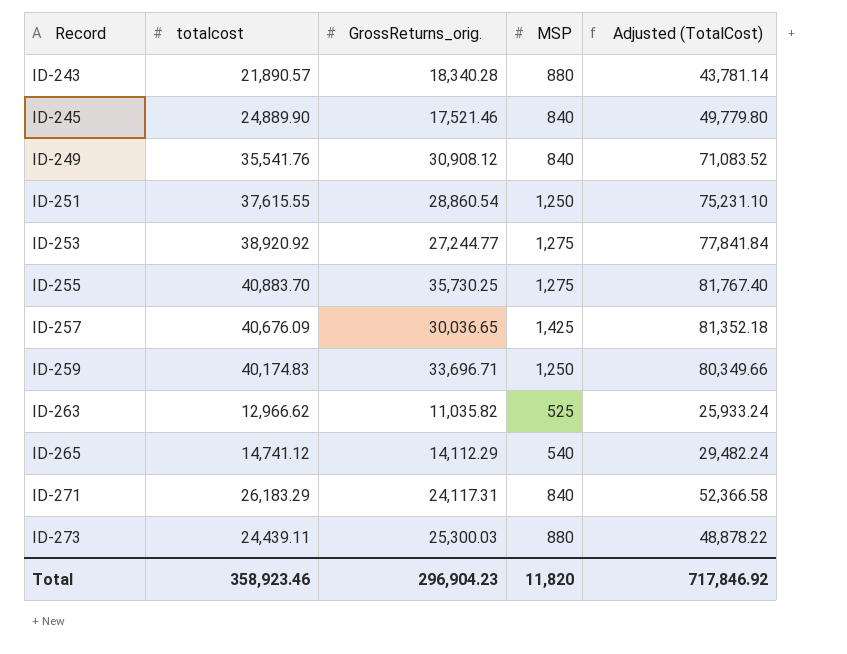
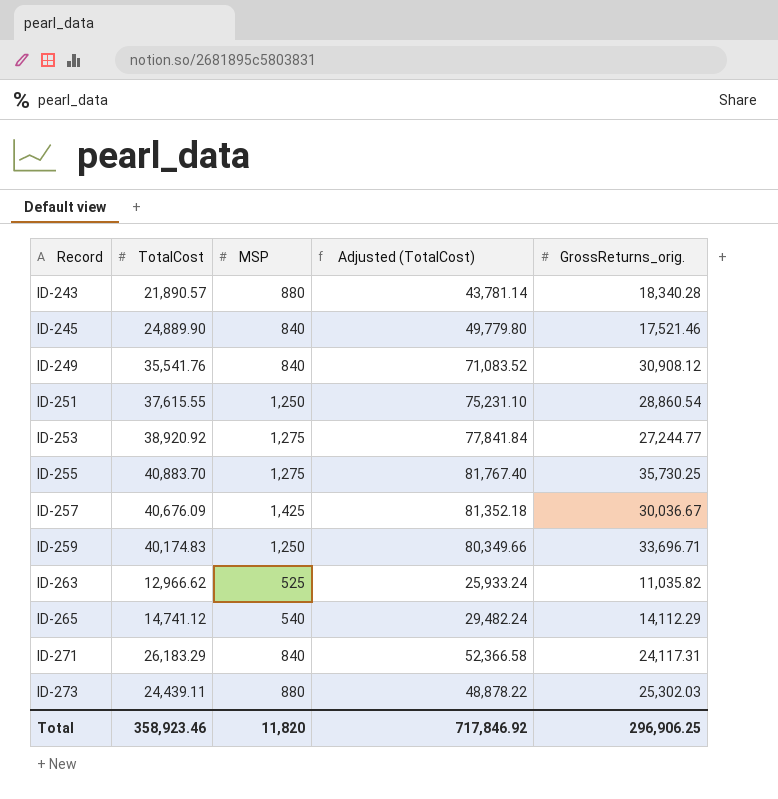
column name: totalcost -> TotalCost
column GrossReturns_orig. | position: 3 -> 5
ID-257 | GrossReturns_orig.: 30,036.65 -> 30,036.67
ID-273 | GrossReturns_orig.: 25,300.03 -> 25,302.03
Total | GrossReturns_orig.: 296,904.23 -> 296,906.25

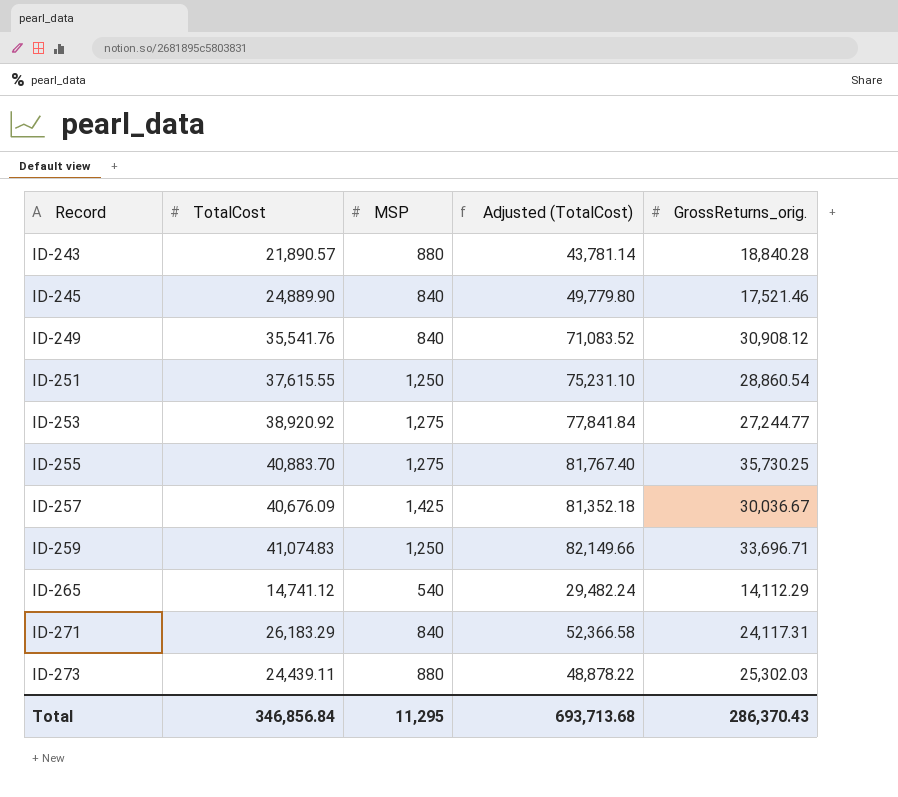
row ID-263: 12,966.62 | 525 | 25,933.24 | 11,035.82 -> none
ID-243 | GrossReturns_orig.: 18,340.28 -> 18,840.28
ID-259 | TotalCost: 40,174.83 -> 41,074.83
ID-259 | Adjusted (TotalCost): 80,349.66 -> 82,149.66
Total | TotalCost: 358,923.46 -> 346,856.84
Total | MSP: 11,820 -> 11,295
Total | Adjusted (TotalCost): 717,846.92 -> 693,713.68
Total | GrossReturns_orig.: 296,906.25 -> 286,370.43

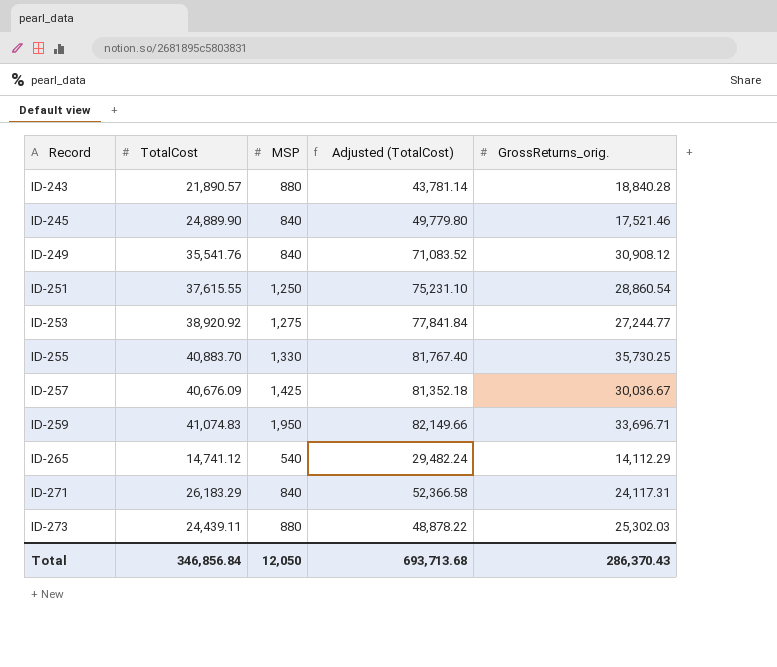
ID-255 | MSP: 1,275 -> 1,330
ID-259 | MSP: 1,250 -> 1,950
Total | MSP: 11,295 -> 12,050

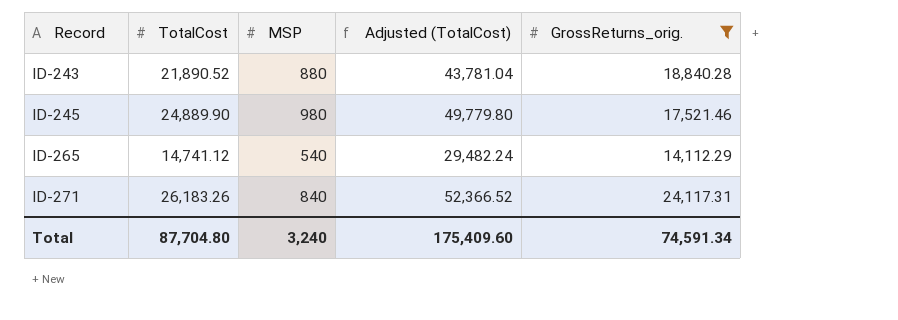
filter: none -> GrossReturns_orig. <= 24,117.31
ID-243 | TotalCost: 21,890.57 -> 21,890.52
ID-243 | Adjusted (TotalCost): 43,781.14 -> 43,781.04
ID-245 | MSP: 840 -> 980
ID-271 | TotalCost: 26,183.29 -> 26,183.26
ID-271 | Adjusted (TotalCost): 52,366.58 -> 52,366.52
Total | TotalCost: 346,856.84 -> 87,704.80
Total | MSP: 12,050 -> 3,240
Total | Adjusted (TotalCost): 693,713.68 -> 175,409.60
Total | GrossReturns_orig.: 286,370.43 -> 74,591.34

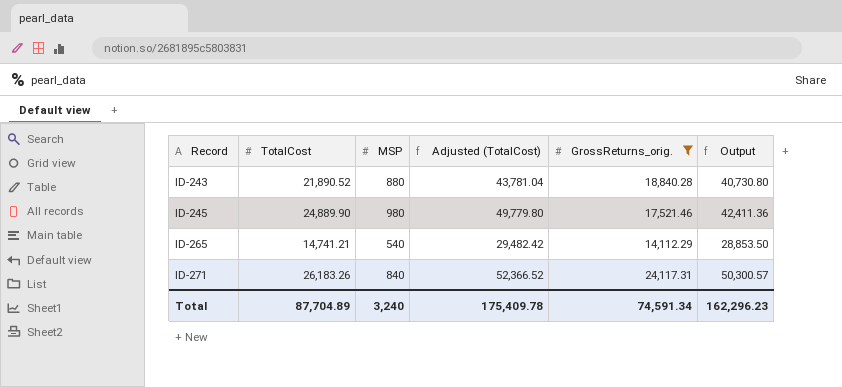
column Output | formula: none -> [TotalCost] + [GrossReturns_orig.]
ID-265 | TotalCost: 14,741.12 -> 14,741.21
ID-265 | Adjusted (TotalCost): 29,482.24 -> 29,482.42
Total | TotalCost: 87,704.80 -> 87,704.89
Total | Adjusted (TotalCost): 175,409.60 -> 175,409.78

